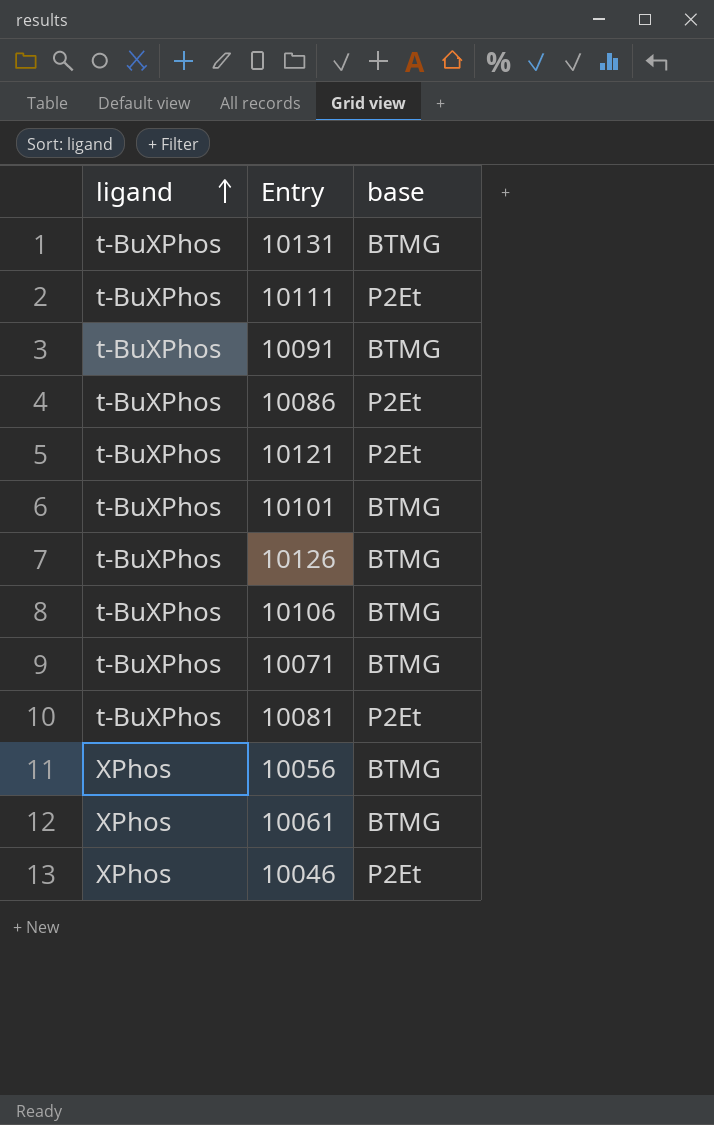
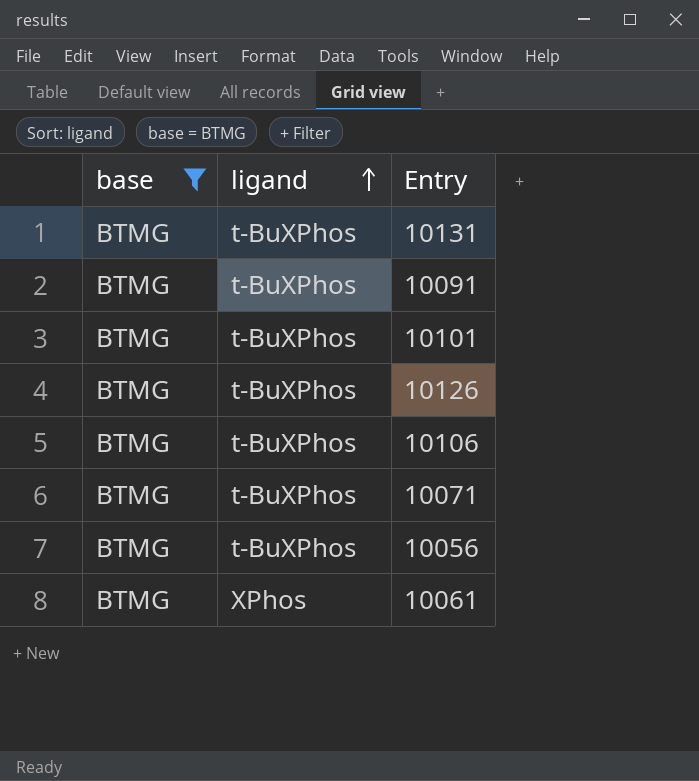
filter: none -> base = BTMG
column base | position: 3 -> 1
10056 | ligand: XPhos -> t-BuXPhos

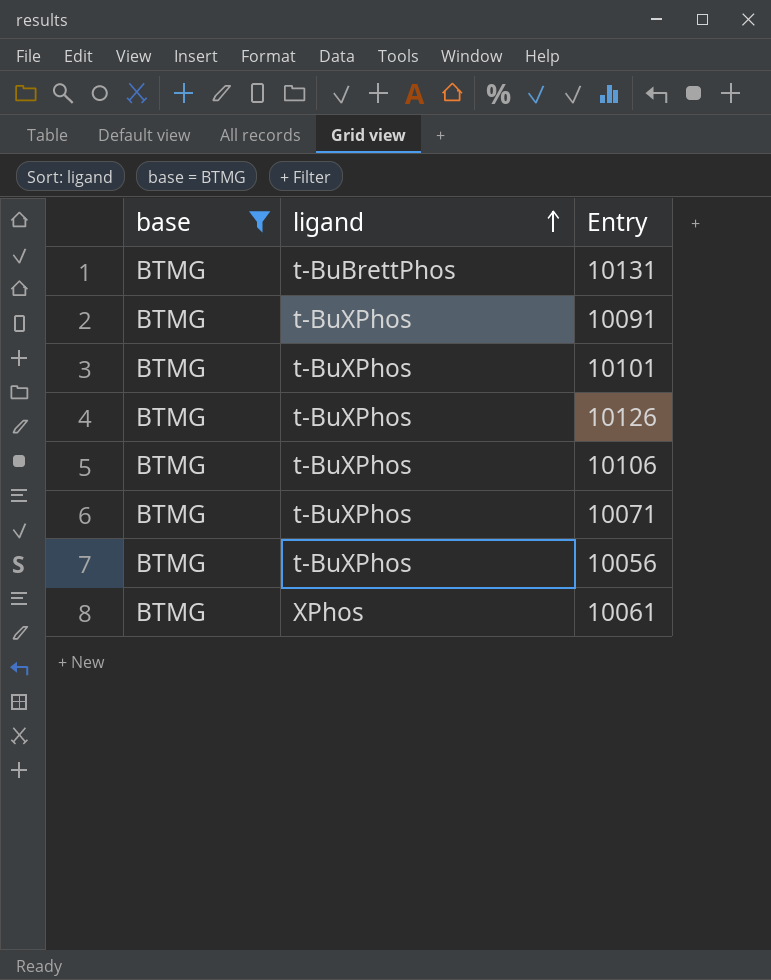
10131 | ligand: t-BuXPhos -> t-BuBrettPhos

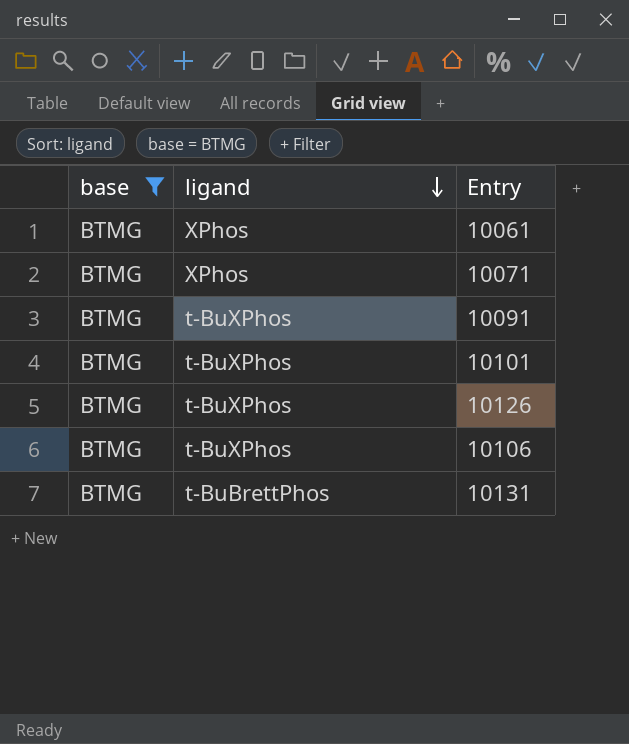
row order: ligand ascending -> ligand descending
row 10056: BTMG | t-BuXPhos -> none
10071 | ligand: t-BuXPhos -> XPhos

